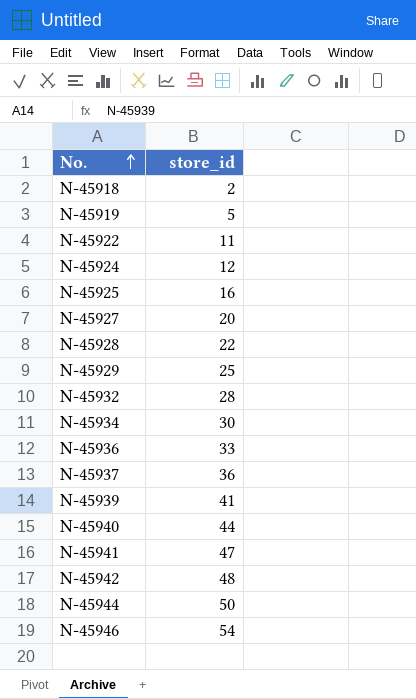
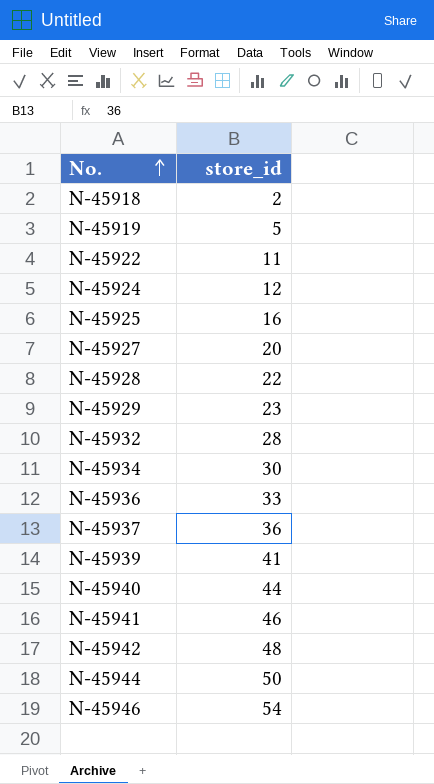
N-45929 | store_id: 25 -> 23
N-45941 | store_id: 47 -> 46

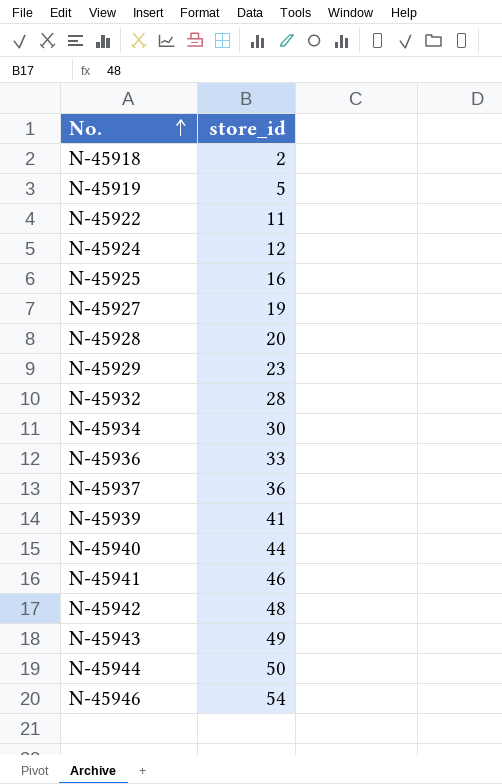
N-45927 | store_id: 20 -> 19
N-45928 | store_id: 22 -> 20
row N-45943: none -> 49

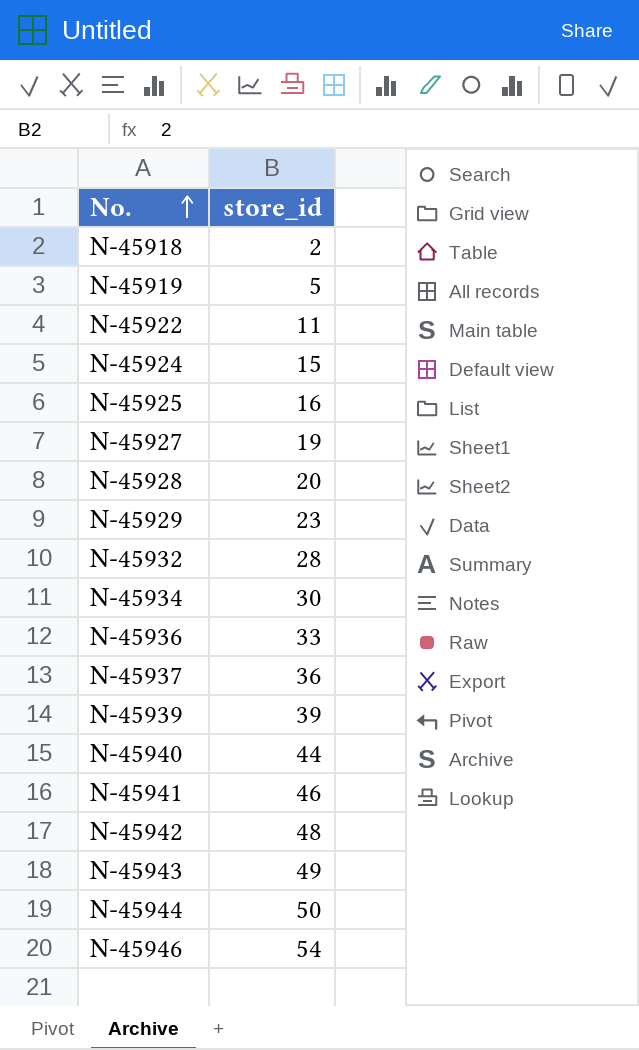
N-45924 | store_id: 12 -> 15
N-45939 | store_id: 41 -> 39

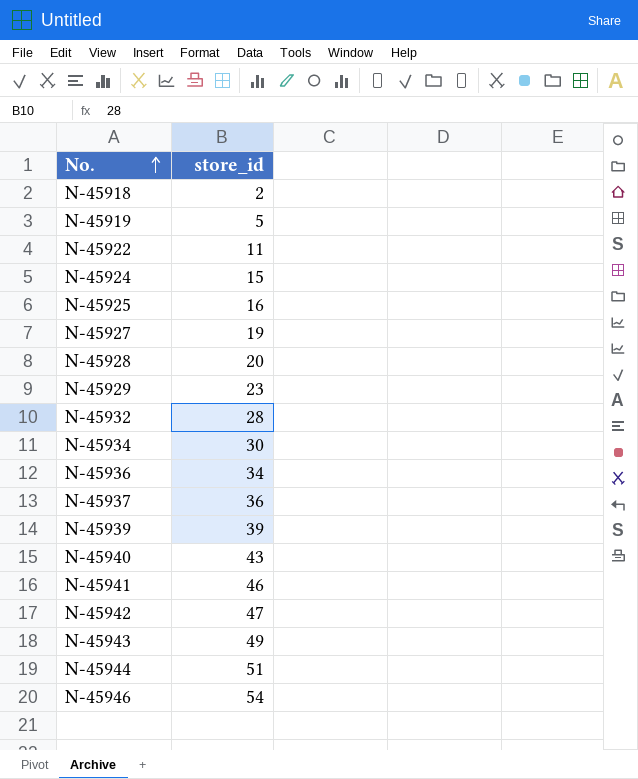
N-45936 | store_id: 33 -> 34
N-45940 | store_id: 44 -> 43
N-45942 | store_id: 48 -> 47
N-45944 | store_id: 50 -> 51

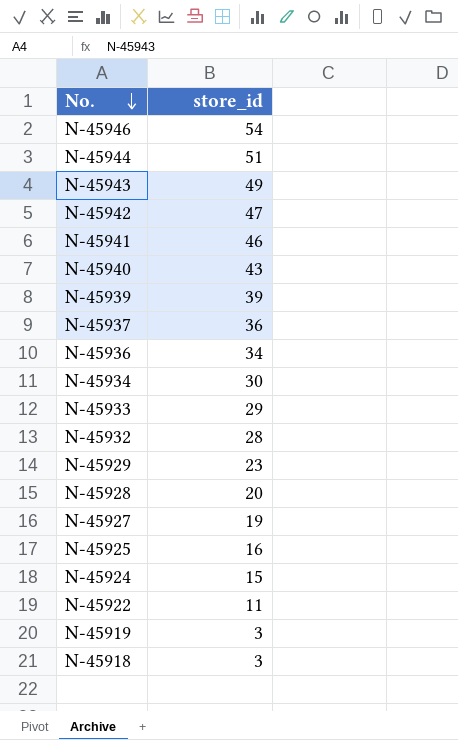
row order: No. ascending -> No. descending
row N-45933: none -> 29
N-45919 | store_id: 5 -> 3
N-45918 | store_id: 2 -> 3

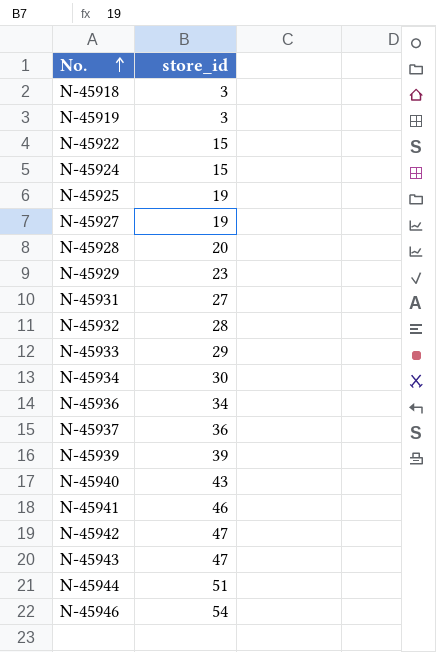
row order: No. descending -> No. ascending
N-45922 | store_id: 11 -> 15
N-45925 | store_id: 16 -> 19
row N-45931: none -> 27
N-45943 | store_id: 49 -> 47

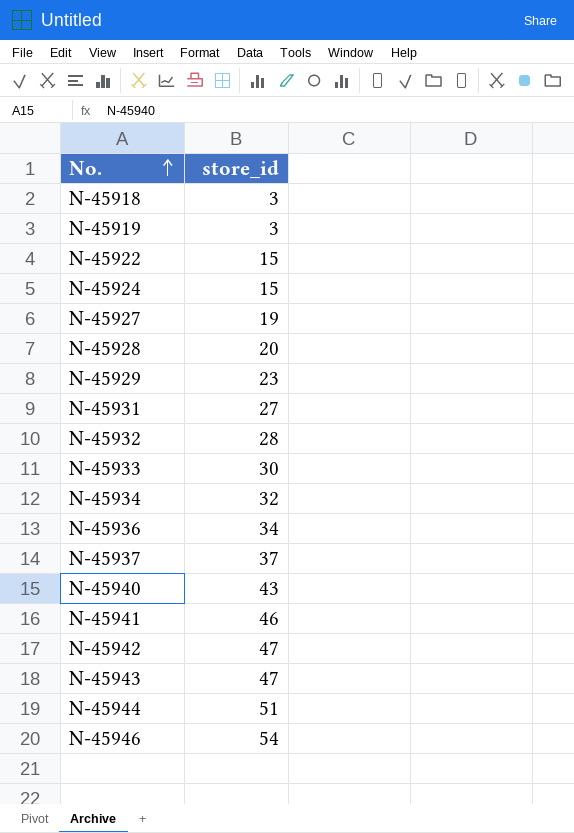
row N-45925: 19 -> none
row N-45939: 39 -> none
N-45933 | store_id: 29 -> 30
N-45934 | store_id: 30 -> 32
N-45937 | store_id: 36 -> 37

